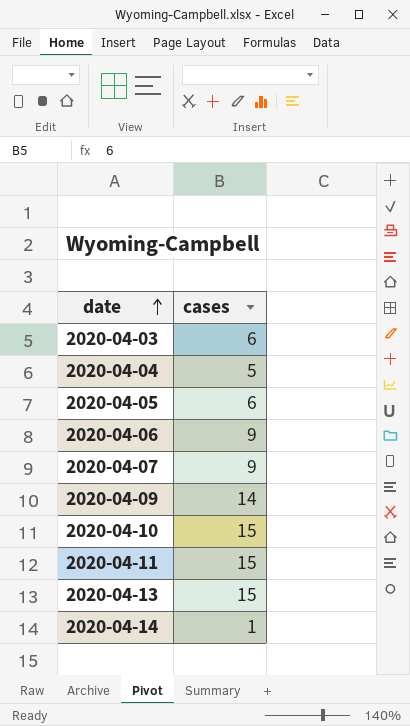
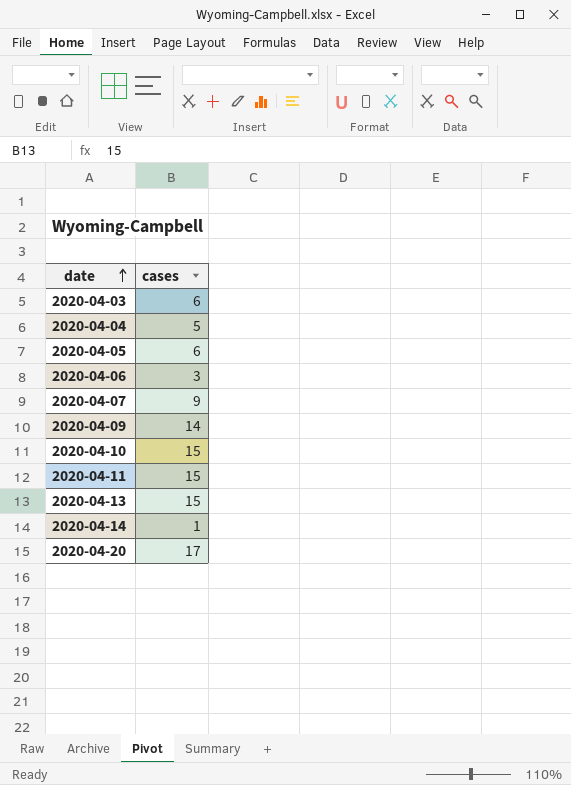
2020-04-06 | cases: 9 -> 3
row 2020-04-20: none -> 17

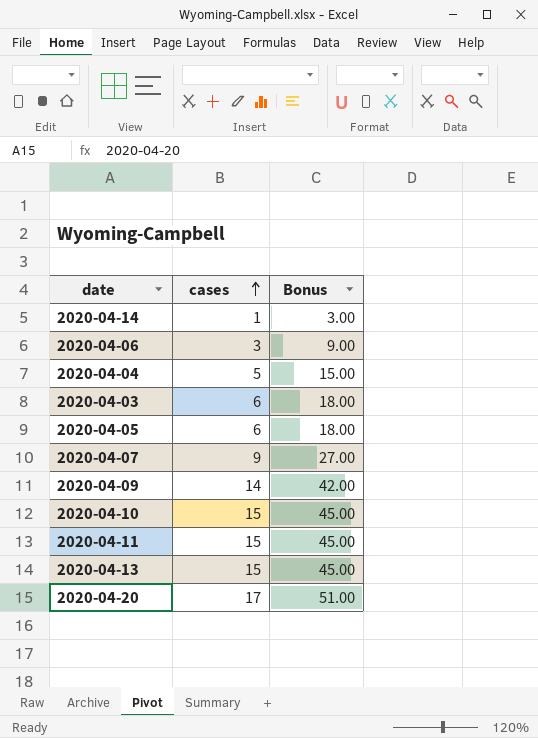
row order: date ascending -> cases ascending
column Bonus | formula: none -> [cases] * 3

